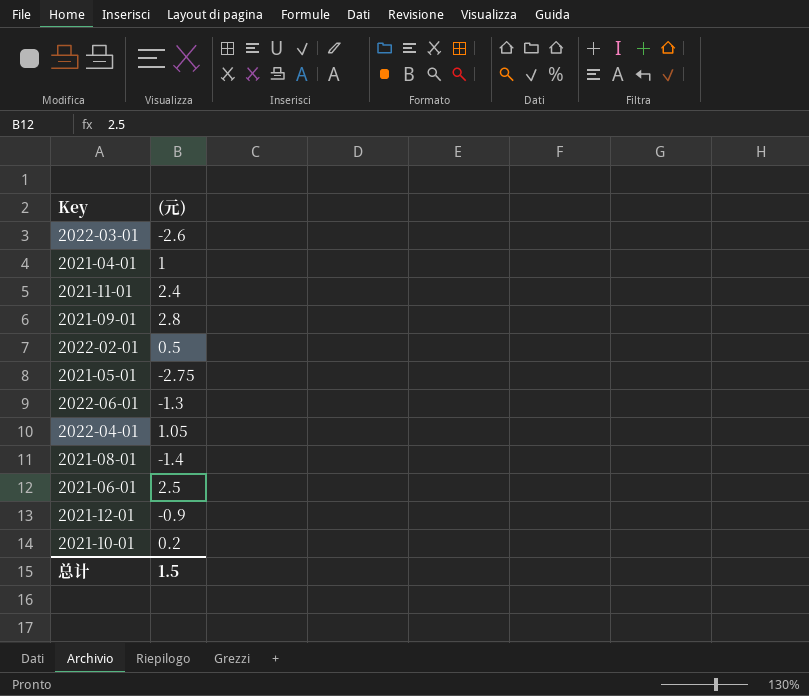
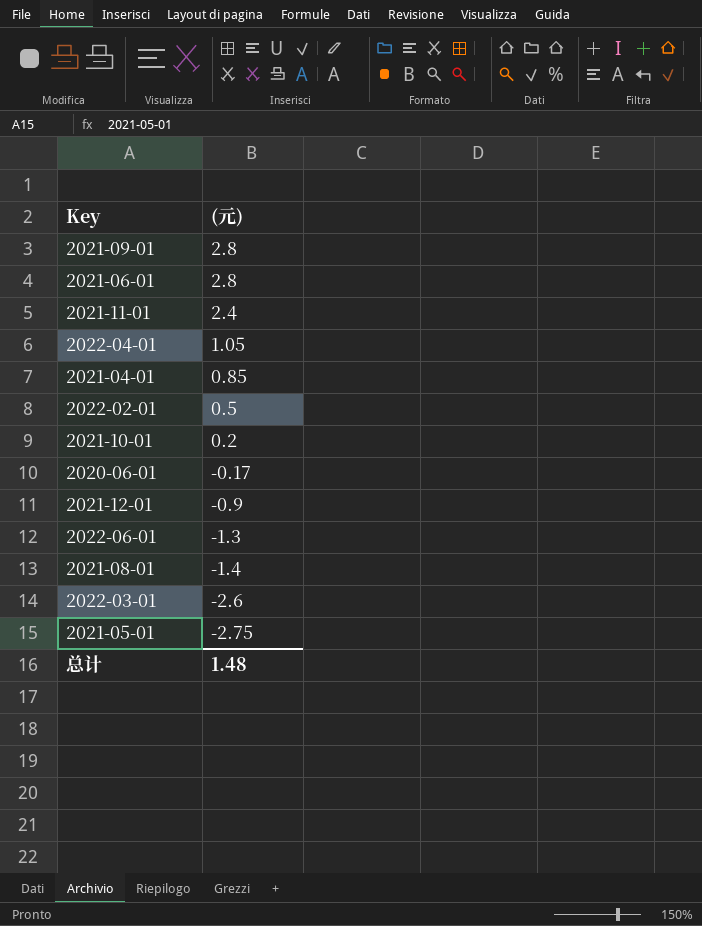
row order: none -> (元) descending
2021-06-01 | (元): 2.5 -> 2.8
2021-04-01 | (元): 1 -> 0.85
row 2020-06-01: none -> -0.17
总计 | (元): 1.5 -> 1.48

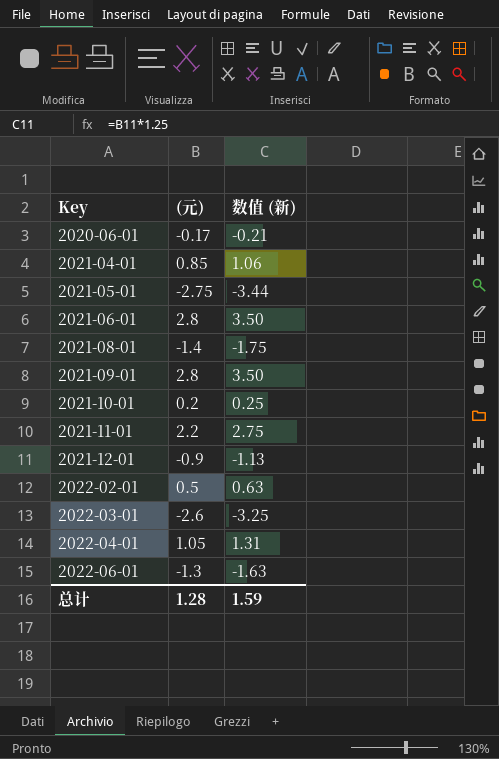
row order: (元) descending -> Key ascending
column 数值 (新) | formula: none -> [(元)] * 1.25
2021-11-01 | (元): 2.4 -> 2.2
总计 | (元): 1.48 -> 1.28

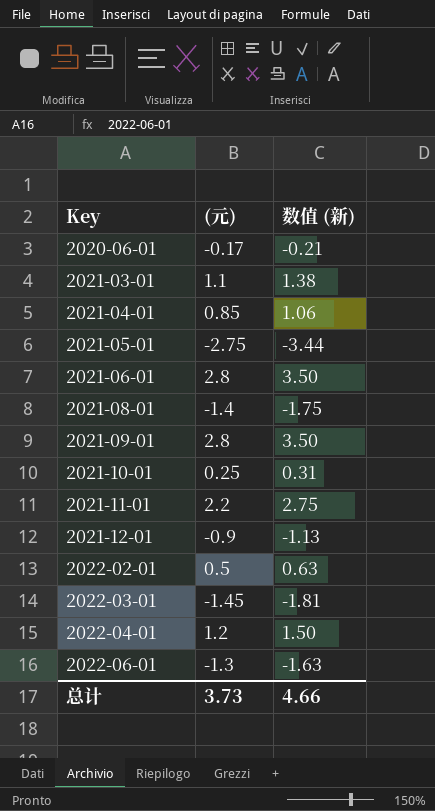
row 2021-03-01: none -> 1.1 | 1.38
2021-10-01 | (元): 0.2 -> 0.25
2021-10-01 | 数值 (新): 0.25 -> 0.31
2022-03-01 | (元): -2.6 -> -1.45
2022-03-01 | 数值 (新): -3.25 -> -1.81
2022-04-01 | (元): 1.05 -> 1.2
2022-04-01 | 数值 (新): 1.31 -> 1.50
总计 | (元): 1.28 -> 3.73
总计 | 数值 (新): 1.59 -> 4.66

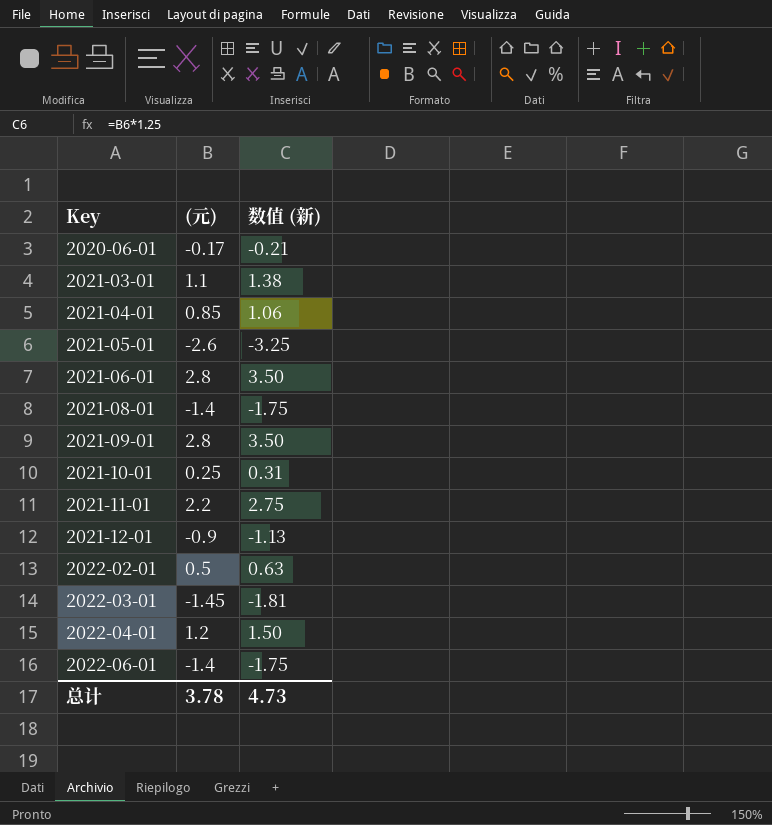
2021-05-01 | (元): -2.75 -> -2.6
2021-05-01 | 数值 (新): -3.44 -> -3.25
2022-06-01 | (元): -1.3 -> -1.4
2022-06-01 | 数值 (新): -1.63 -> -1.75
总计 | (元): 3.73 -> 3.78
总计 | 数值 (新): 4.66 -> 4.73

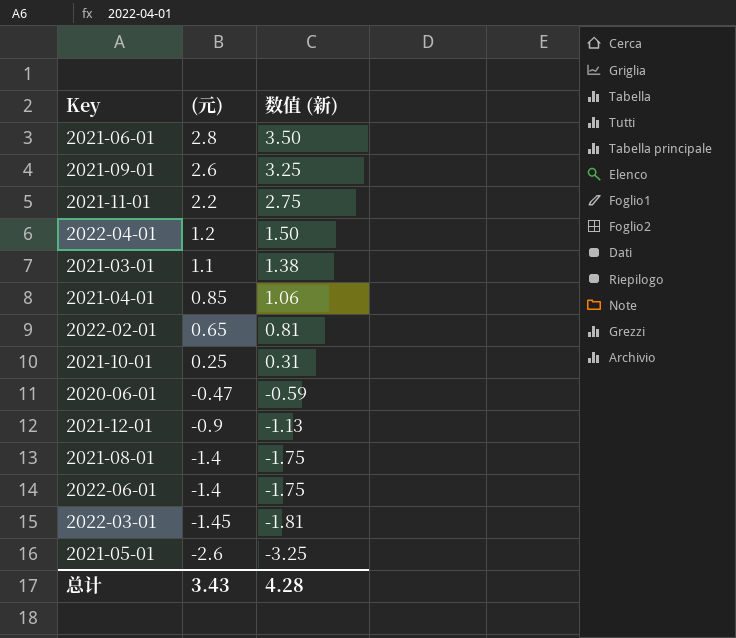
row order: Key ascending -> (元) descending
2021-09-01 | (元): 2.8 -> 2.6
2021-09-01 | 数值 (新): 3.50 -> 3.25
2022-02-01 | (元): 0.5 -> 0.65
2022-02-01 | 数值 (新): 0.63 -> 0.81
2020-06-01 | (元): -0.17 -> -0.47
2020-06-01 | 数值 (新): -0.21 -> -0.59
总计 | (元): 3.78 -> 3.43
总计 | 数值 (新): 4.73 -> 4.28

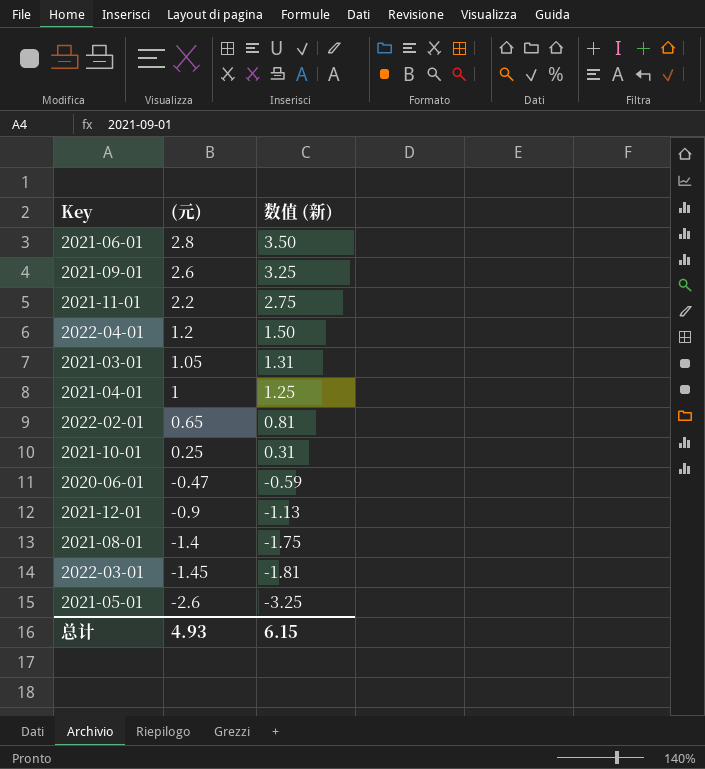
row 2022-06-01: -1.4 | -1.75 -> none
2021-03-01 | (元): 1.1 -> 1.05
2021-03-01 | 数值 (新): 1.38 -> 1.31
2021-04-01 | (元): 0.85 -> 1
2021-04-01 | 数值 (新): 1.06 -> 1.25
总计 | (元): 3.43 -> 4.93
总计 | 数值 (新): 4.28 -> 6.15

